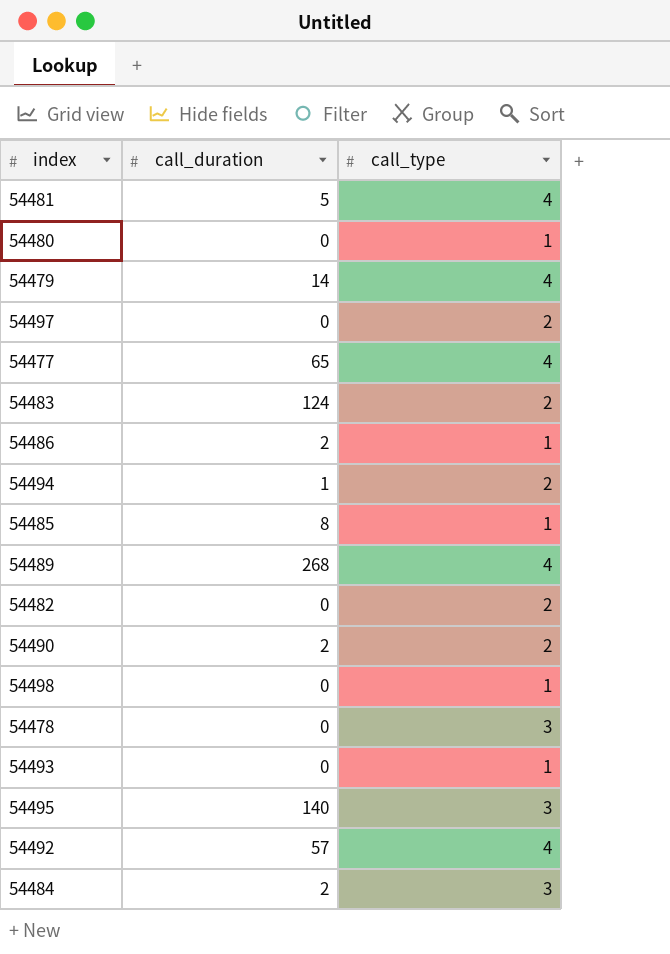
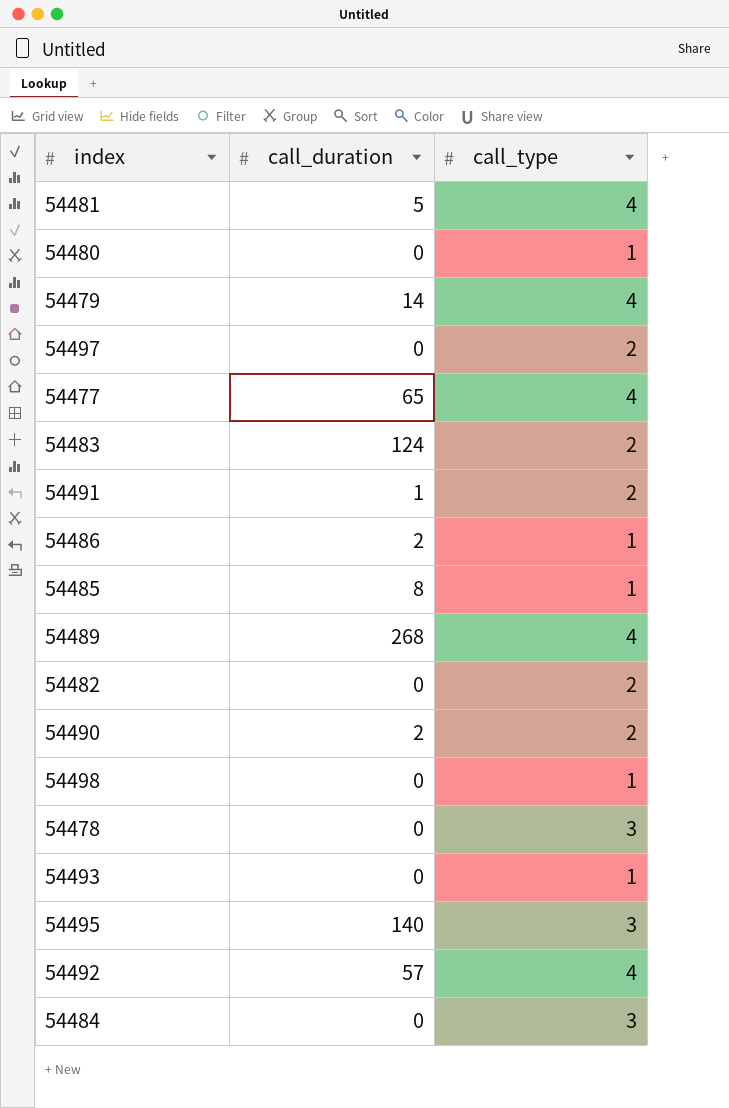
row 54494: 1 | 2 -> none
row 54491: none -> 1 | 2
54484 | call_duration: 2 -> 0

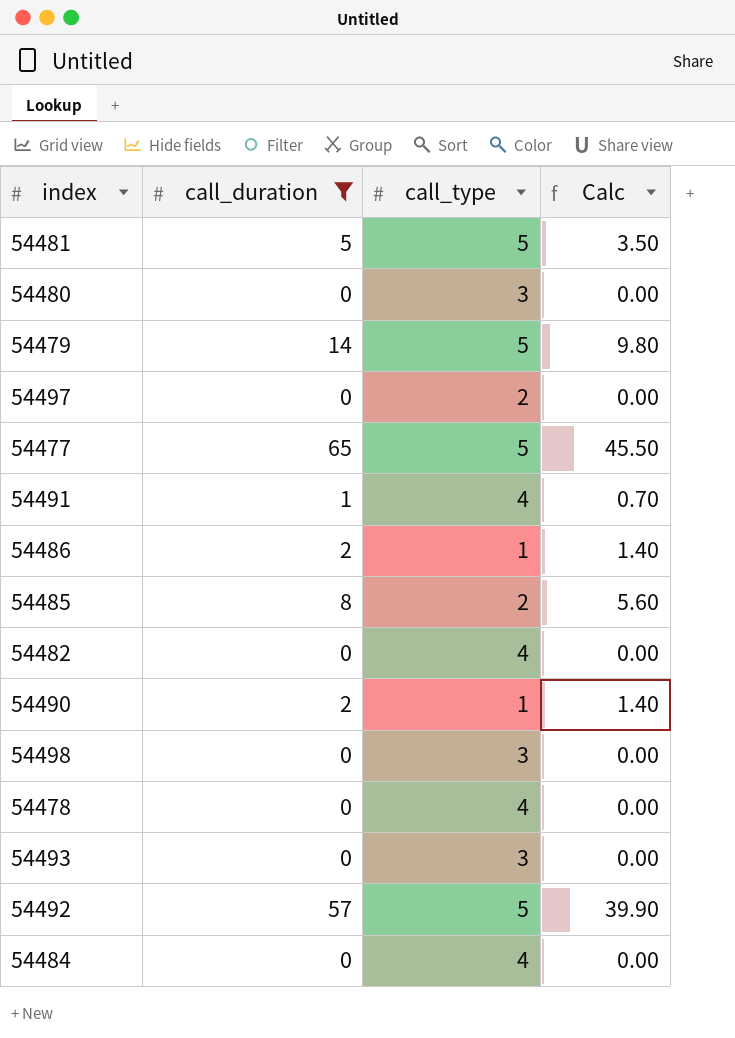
filter: none -> call_duration <= 65
column Calc | formula: none -> [call_duration] * 0.7
54481 | call_type: 4 -> 5
54480 | call_type: 1 -> 3
54479 | call_type: 4 -> 5
54477 | call_type: 4 -> 5
54491 | call_type: 2 -> 4
54485 | call_type: 1 -> 2
54482 | call_type: 2 -> 4
54490 | call_type: 2 -> 1
54498 | call_type: 1 -> 3
54478 | call_type: 3 -> 4
54493 | call_type: 1 -> 3
54492 | call_type: 4 -> 5
54484 | call_type: 3 -> 4

